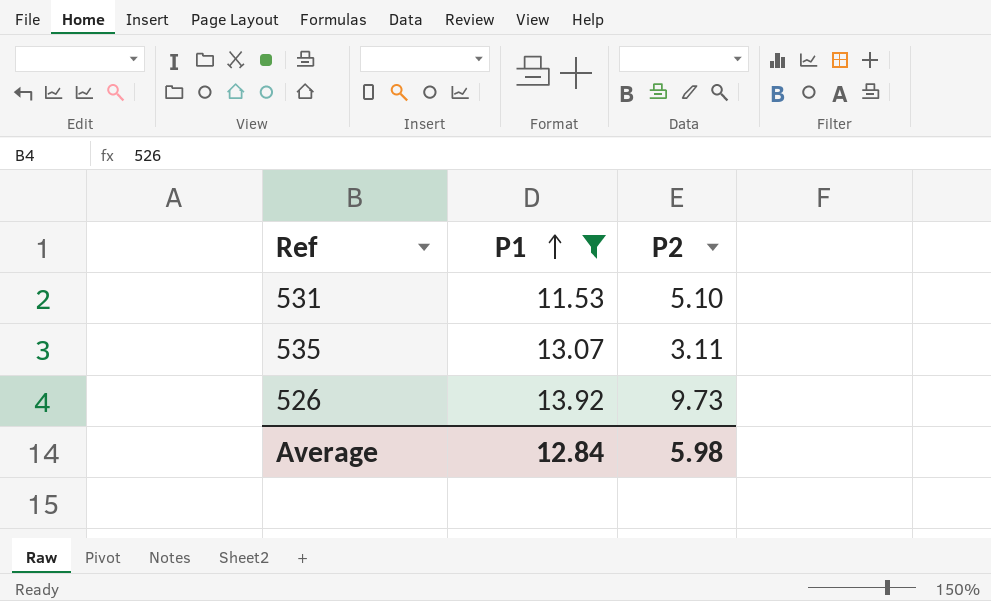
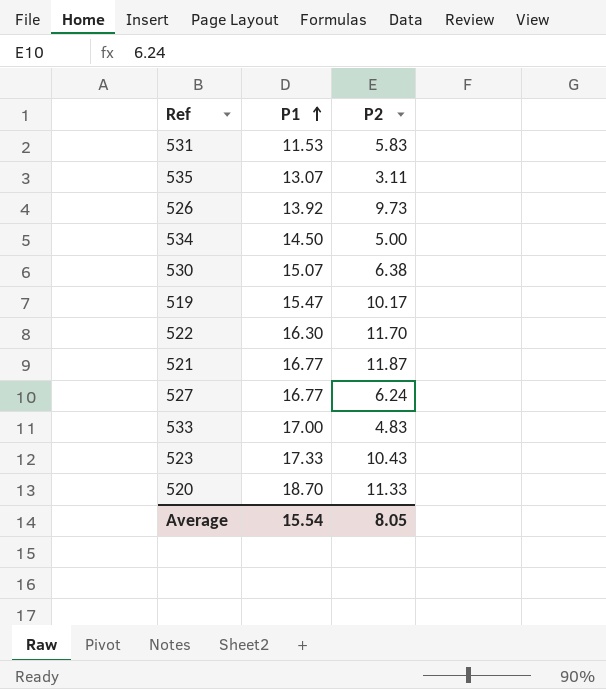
filter: P1 <= 13.92 -> none
531 | P2: 5.10 -> 5.83
Average | P1: 12.84 -> 15.54
Average | P2: 5.98 -> 8.05

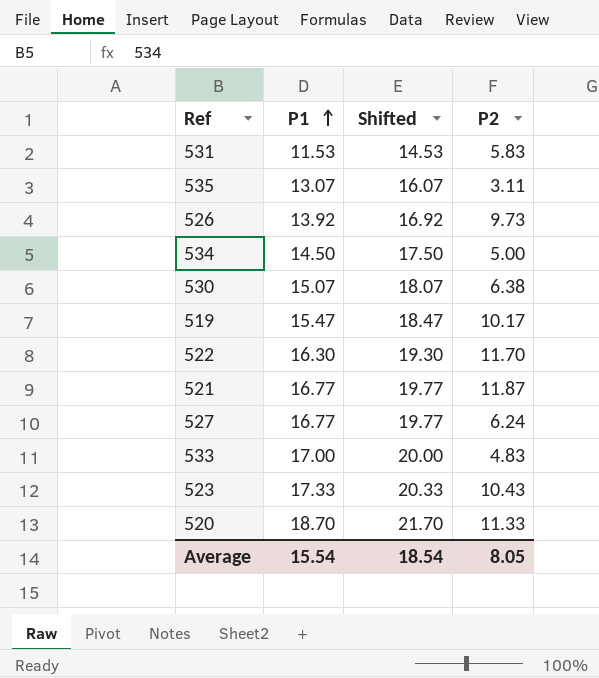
column Shifted | formula: none -> [P1] + 3

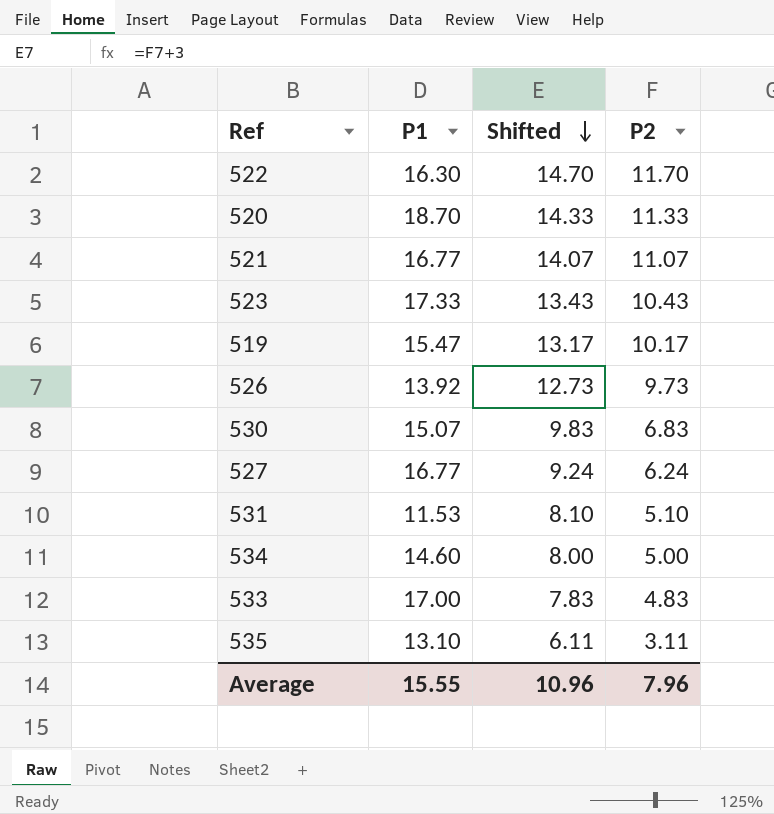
row order: P1 ascending -> Shifted descending
column Shifted | formula: [P1] + 3 -> [P2] + 3
521 | P2: 11.87 -> 11.07
530 | P2: 6.38 -> 6.83
531 | P2: 5.83 -> 5.10
534 | P1: 14.50 -> 14.60
535 | P1: 13.07 -> 13.10
Average | P1: 15.54 -> 15.55
Average | Shifted: 18.54 -> 10.96
Average | P2: 8.05 -> 7.96

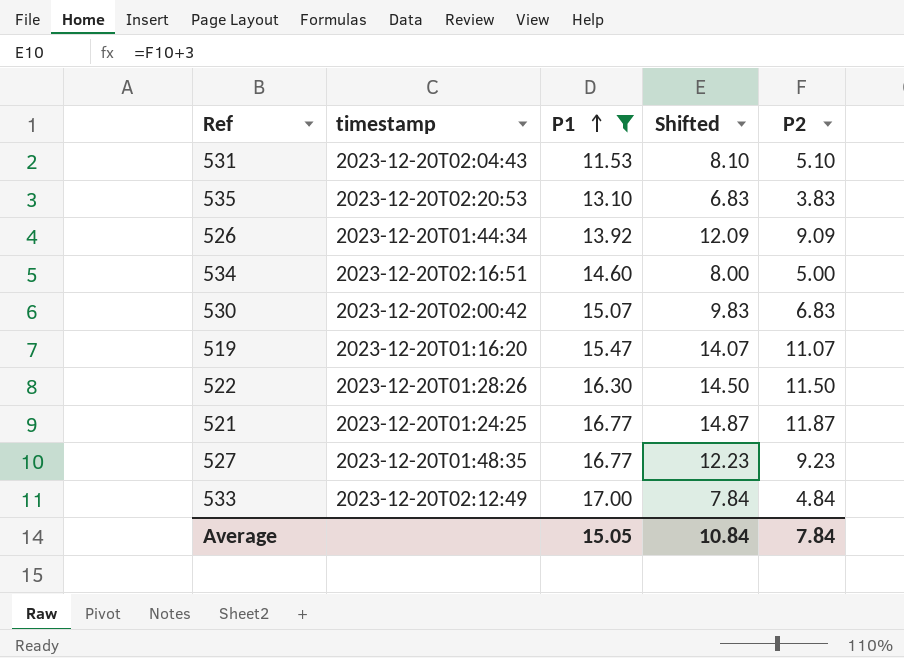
filter: none -> P1 <= 17.00
row order: Shifted descending -> P1 ascending
column timestamp | position: none -> 2
535 | Shifted: 6.11 -> 6.83
535 | P2: 3.11 -> 3.83
526 | Shifted: 12.73 -> 12.09
526 | P2: 9.73 -> 9.09
519 | Shifted: 13.17 -> 14.07
519 | P2: 10.17 -> 11.07
522 | Shifted: 14.70 -> 14.50
522 | P2: 11.70 -> 11.50
521 | Shifted: 14.07 -> 14.87
521 | P2: 11.07 -> 11.87
527 | Shifted: 9.24 -> 12.23
527 | P2: 6.24 -> 9.23
533 | Shifted: 7.83 -> 7.84
533 | P2: 4.83 -> 4.84
Average | P1: 15.55 -> 15.05
Average | Shifted: 10.96 -> 10.84
Average | P2: 7.96 -> 7.84

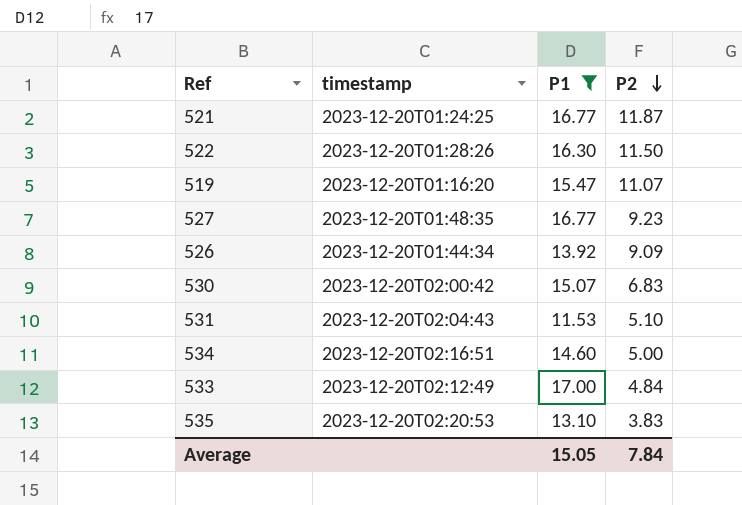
row order: P1 ascending -> P2 descending
column Shifted | formula: [P2] + 3 -> none

